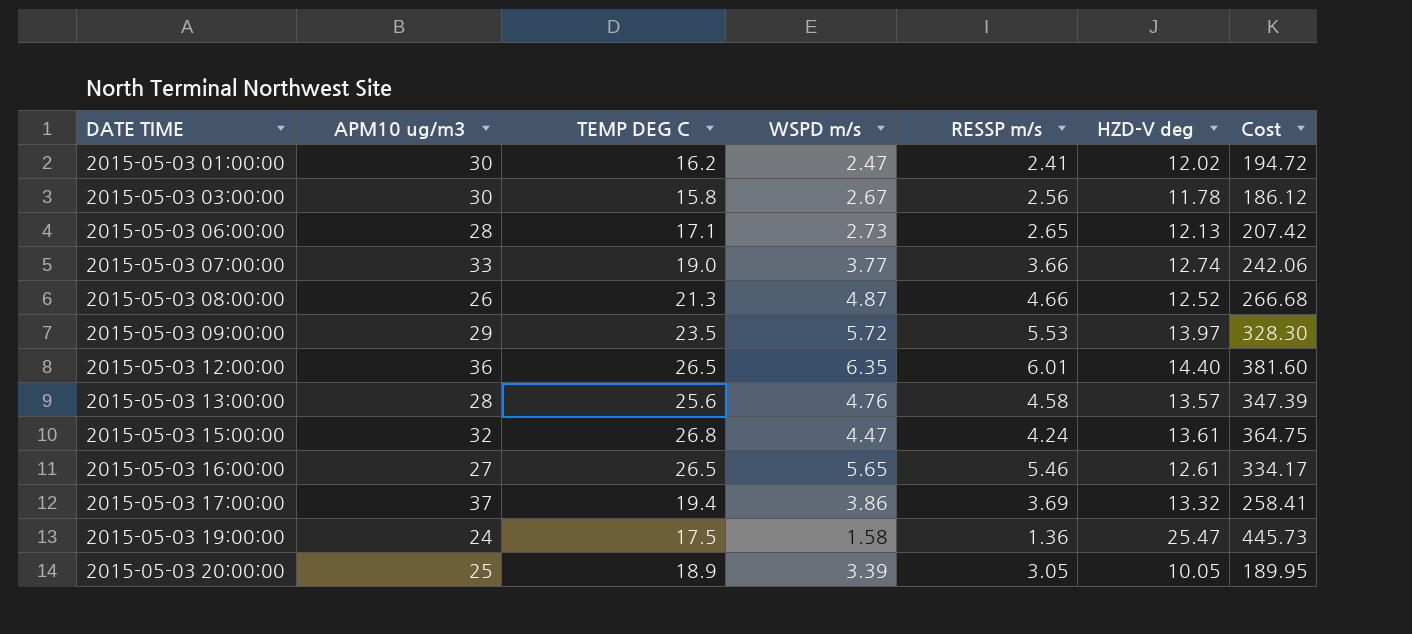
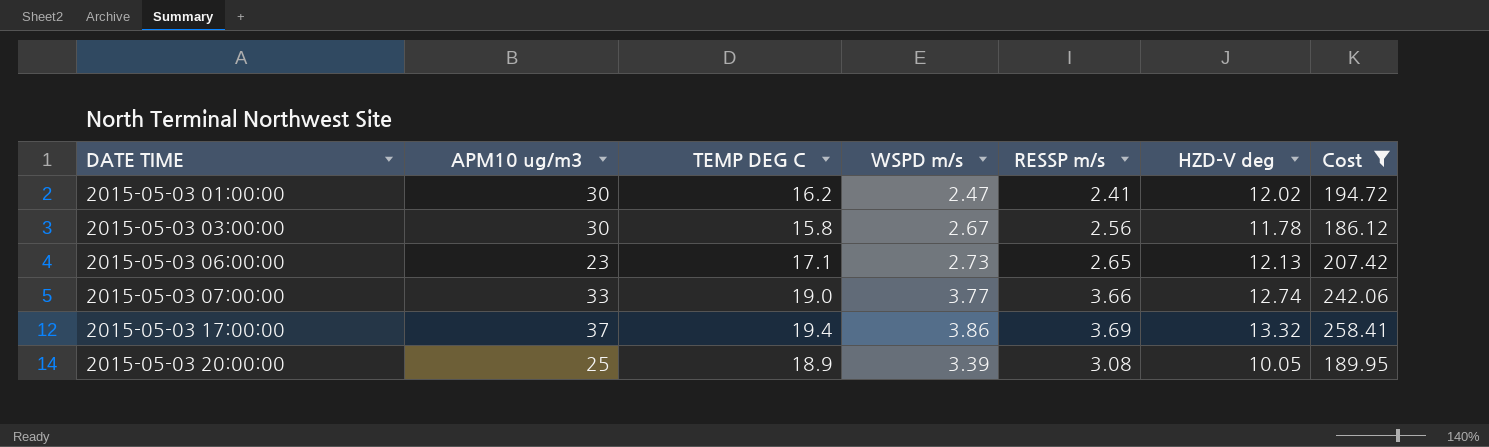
filter: none -> Cost <= 258.41
2015-05-03 06:00:00 | APM10 ug/m3: 28 -> 23
2015-05-03 20:00:00 | RESSP m/s: 3.05 -> 3.08

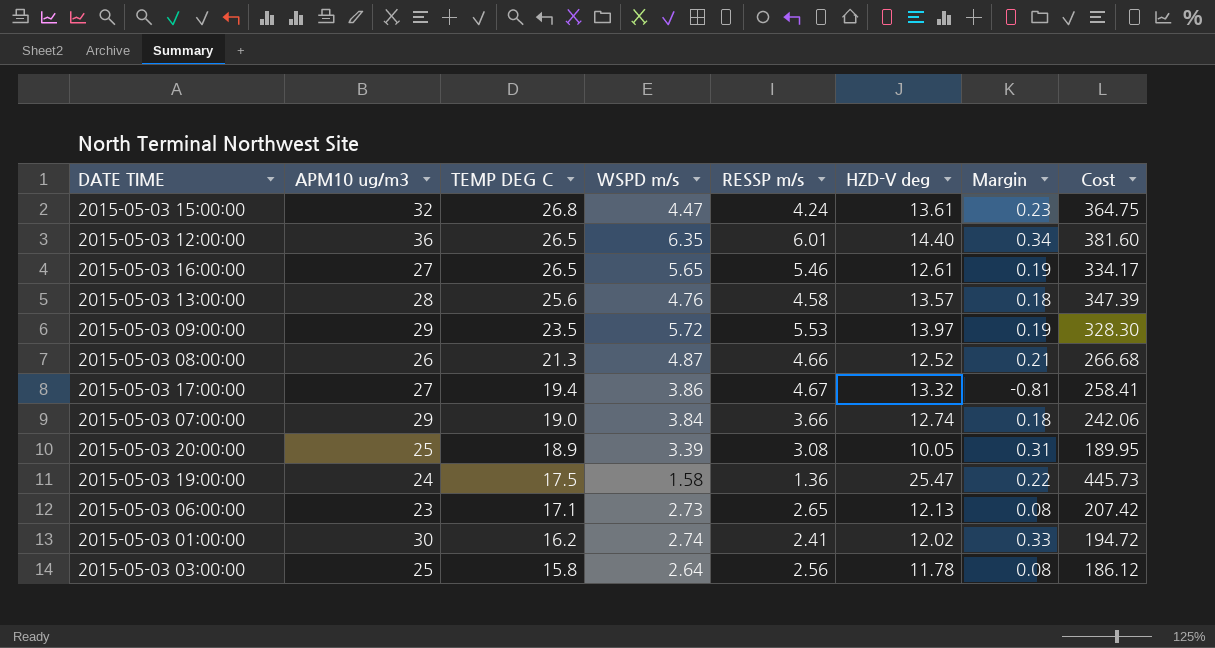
filter: Cost <= 258.41 -> none
row order: DATE TIME ascending -> TEMP DEG C descending
column Margin | formula: none -> [WSPD m/s] - [RESSP m/s]
2015-05-03 17:00:00 | APM10 ug/m3: 37 -> 27
2015-05-03 17:00:00 | RESSP m/s: 3.69 -> 4.67
2015-05-03 07:00:00 | APM10 ug/m3: 33 -> 29
2015-05-03 07:00:00 | WSPD m/s: 3.77 -> 3.84
2015-05-03 01:00:00 | WSPD m/s: 2.47 -> 2.74
2015-05-03 03:00:00 | APM10 ug/m3: 30 -> 25
2015-05-03 03:00:00 | WSPD m/s: 2.67 -> 2.64

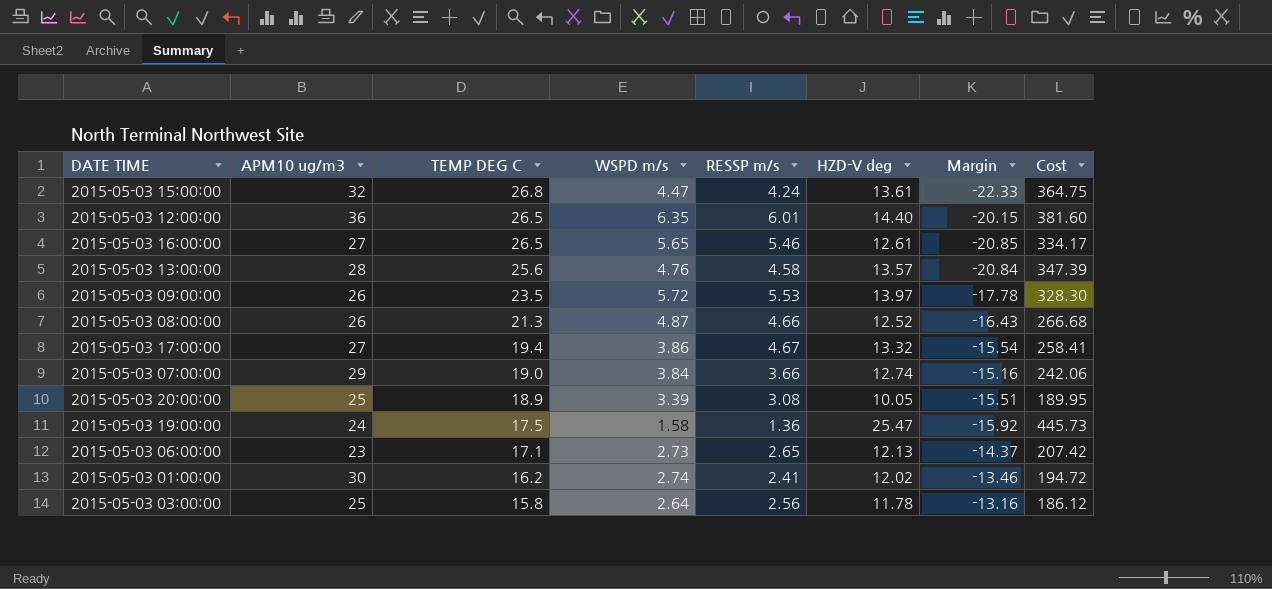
column Margin | formula: [WSPD m/s] - [RESSP m/s] -> [WSPD m/s] - [TEMP DEG C]
2015-05-03 09:00:00 | APM10 ug/m3: 29 -> 26

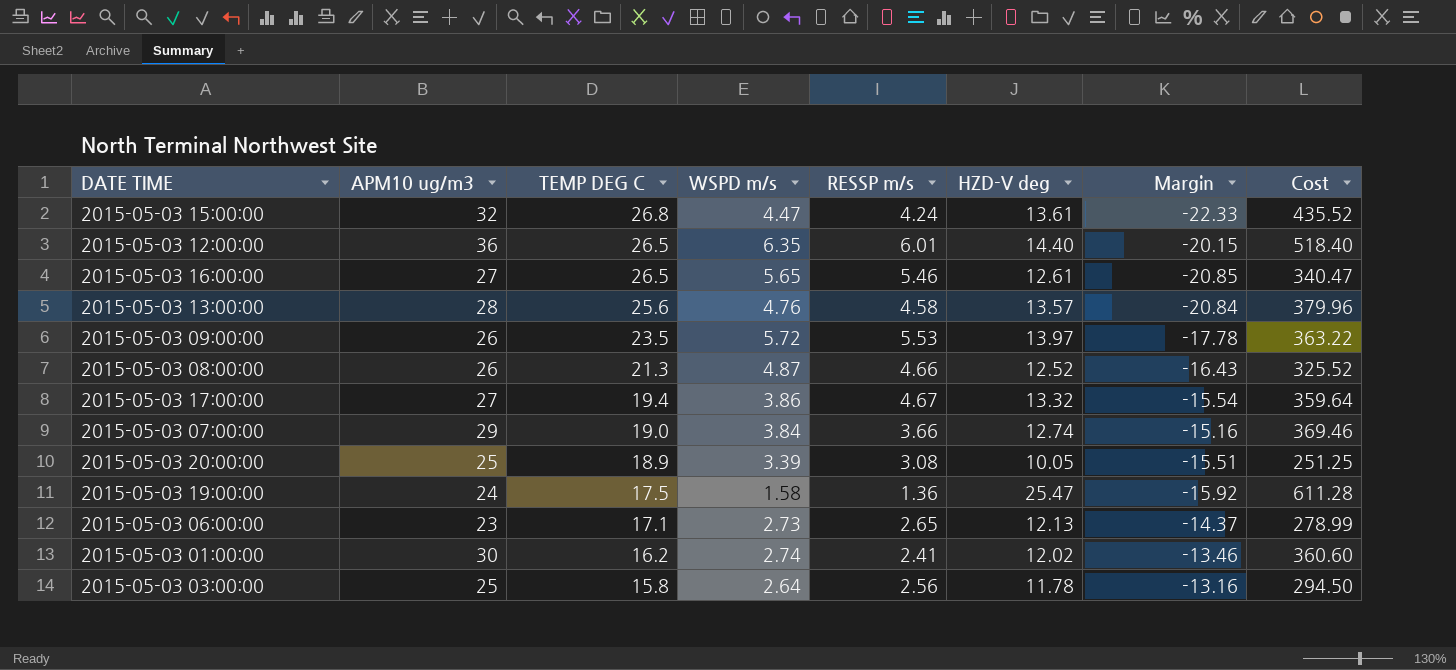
column Cost | formula: [TEMP DEG C] * [HZD-V deg] -> [APM10 ug/m3] * [HZD-V deg]

